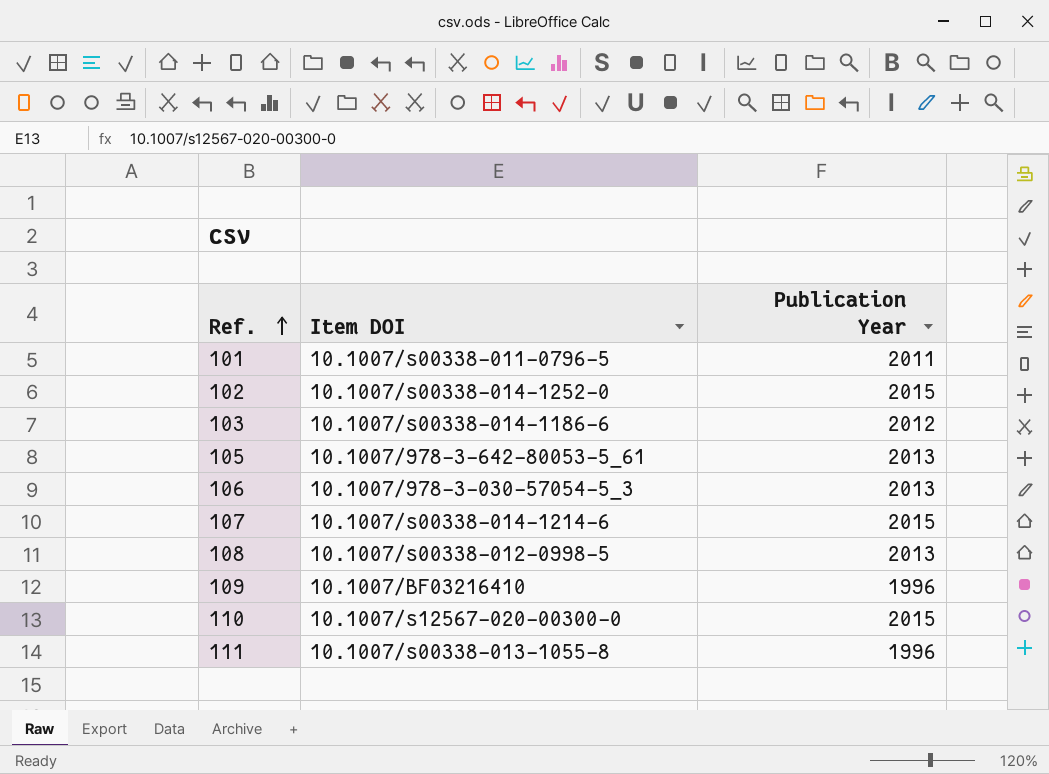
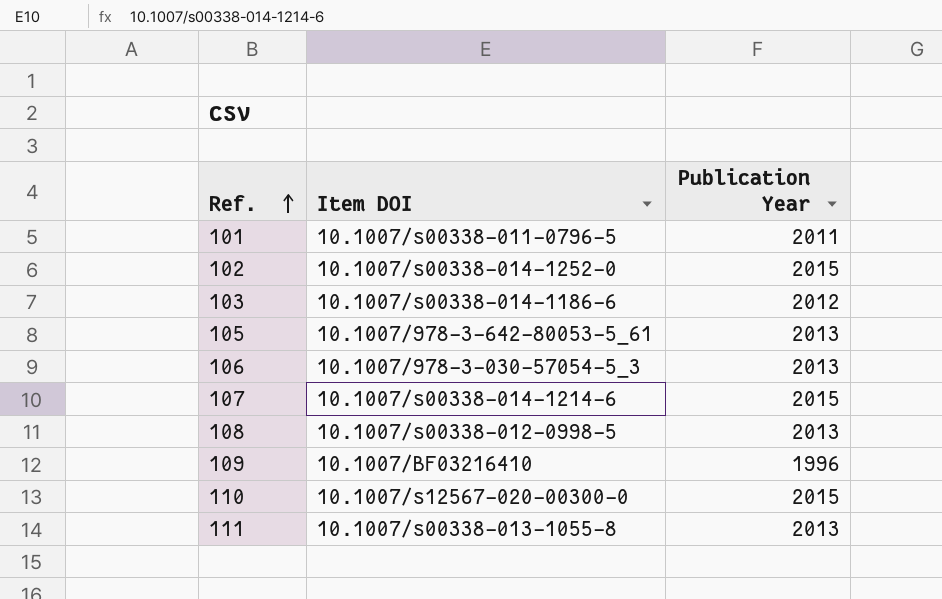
111 | Publication Year: 1996 -> 2013

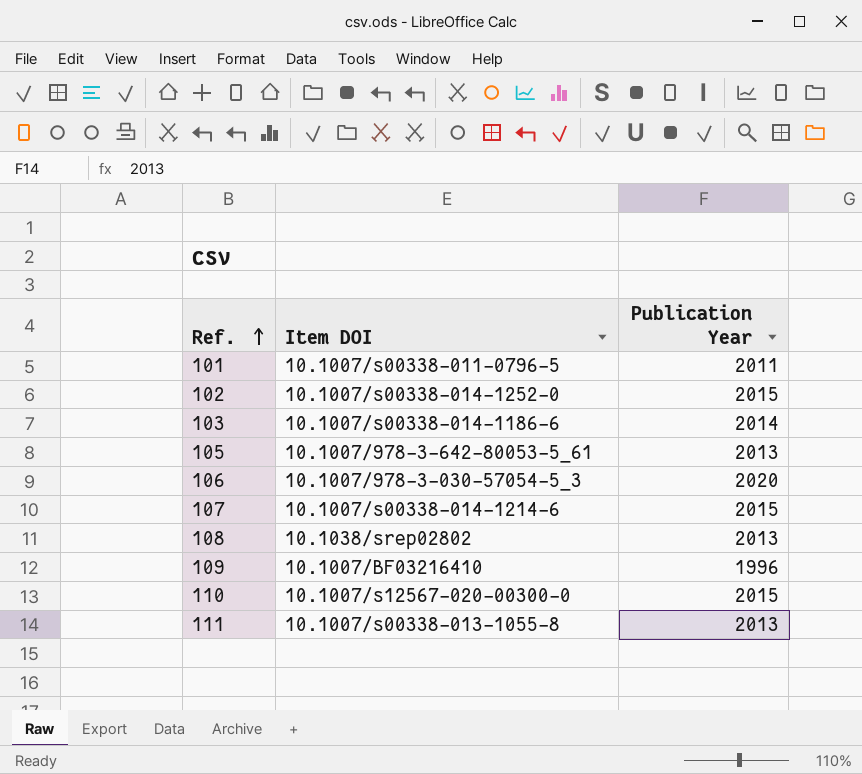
103 | Publication Year: 2012 -> 2014
106 | Publication Year: 2013 -> 2020
108 | Item DOI: 10.1007/s00338-012-0998-5 -> 10.1038/srep02802

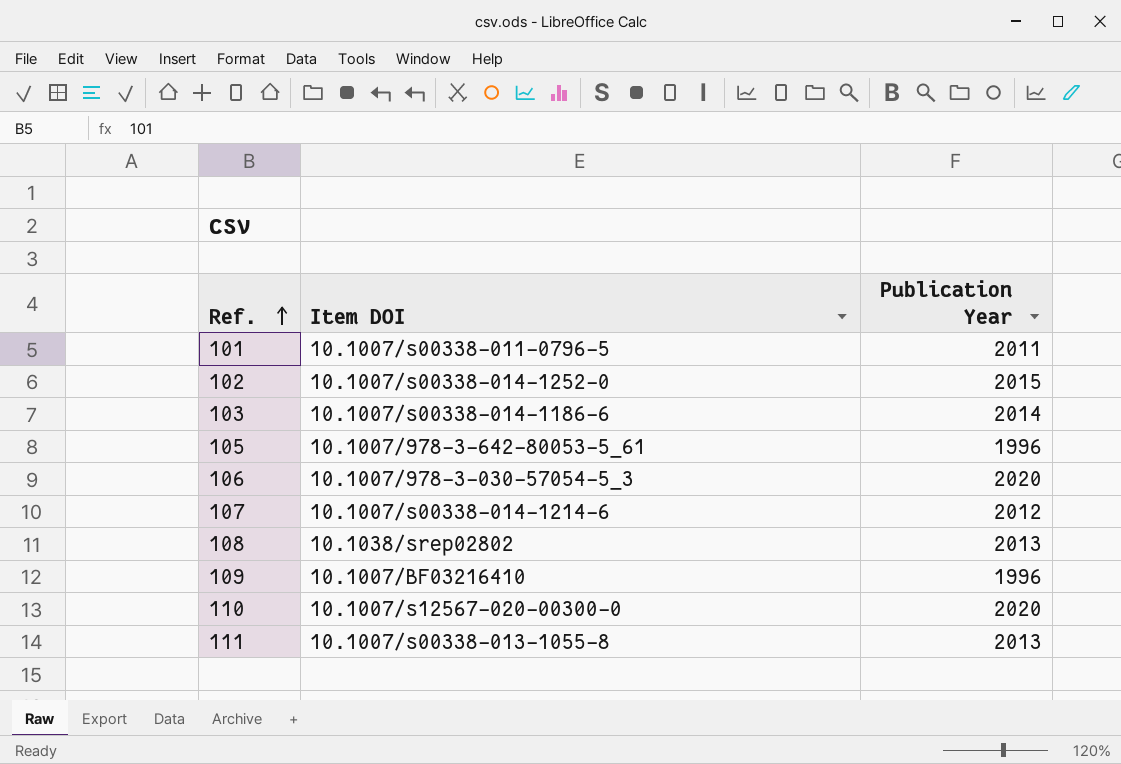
105 | Publication Year: 2013 -> 1996
107 | Publication Year: 2015 -> 2012
110 | Publication Year: 2015 -> 2020

